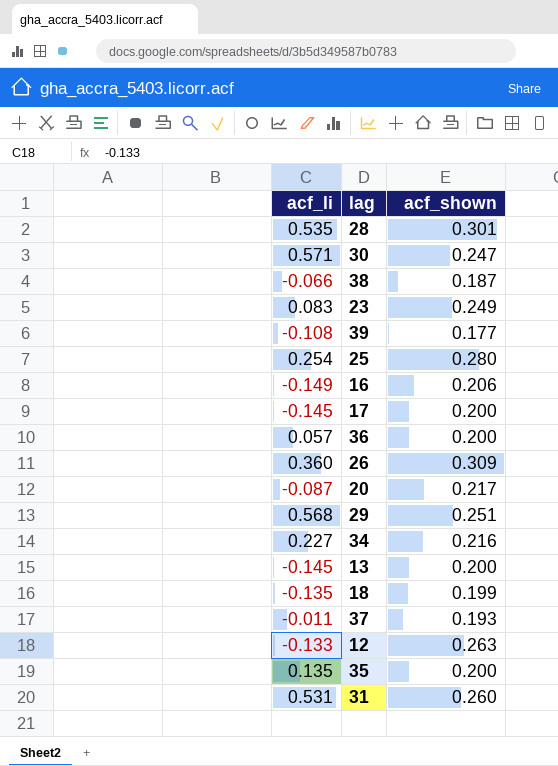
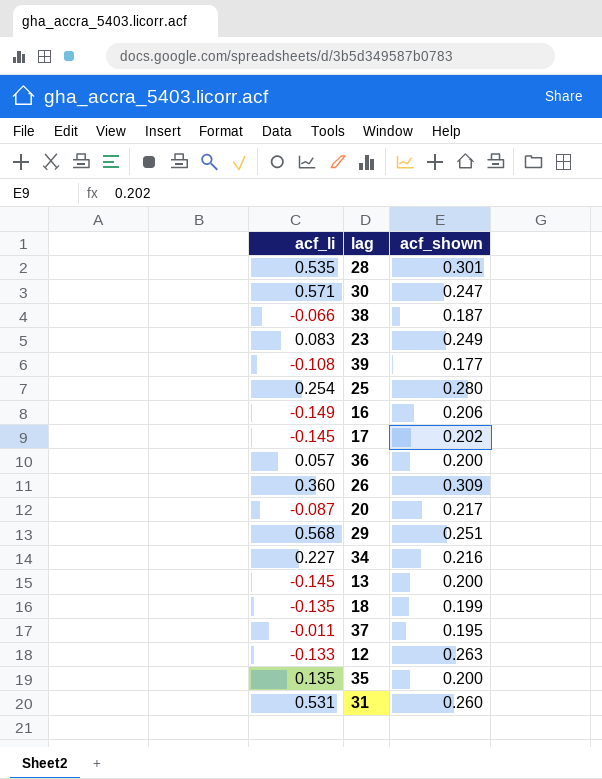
17 | acf_shown: 0.200 -> 0.202
37 | acf_shown: 0.193 -> 0.195

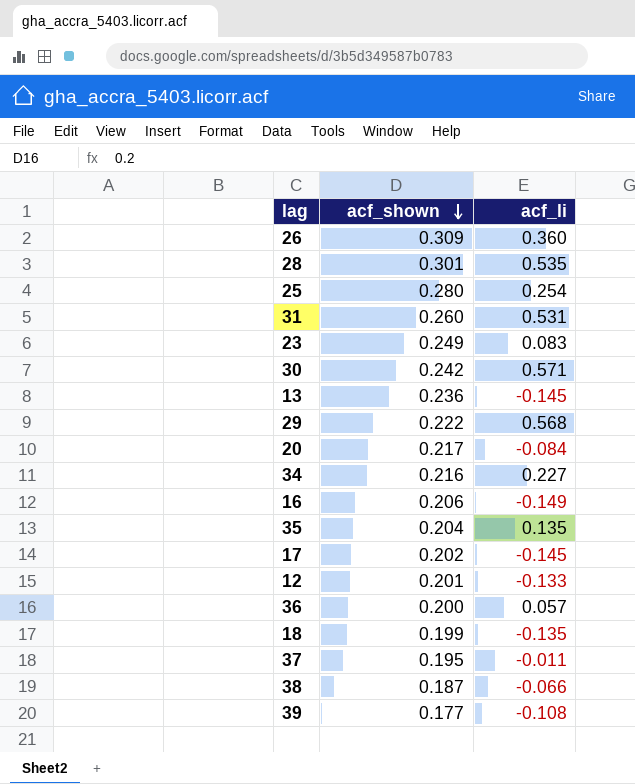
row order: none -> acf_shown descending
column acf_li | position: 1 -> 3
30 | acf_shown: 0.247 -> 0.242
13 | acf_shown: 0.200 -> 0.236
29 | acf_shown: 0.251 -> 0.222
20 | acf_li: -0.087 -> -0.084
35 | acf_shown: 0.200 -> 0.204
12 | acf_shown: 0.263 -> 0.201

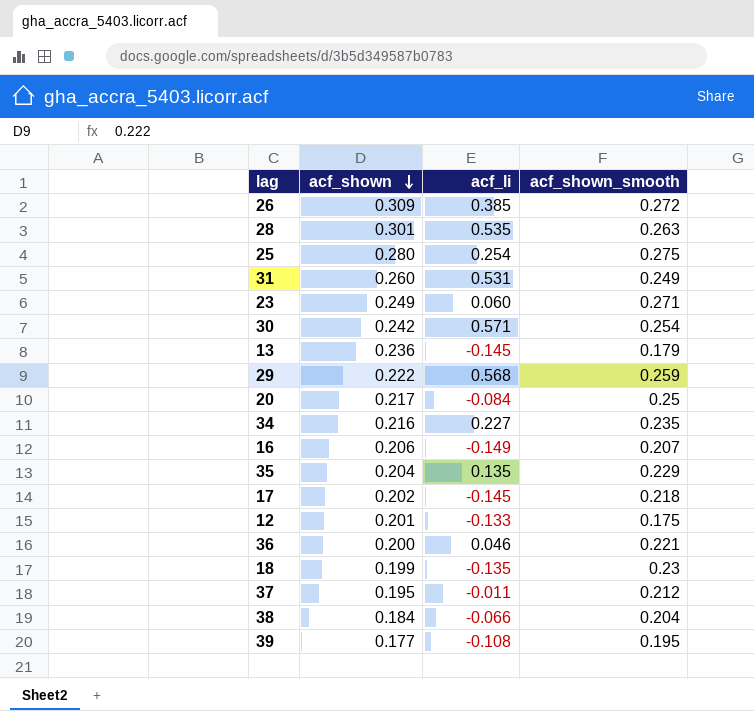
column acf_shown_smooth | position: none -> 4
26 | acf_li: 0.360 -> 0.385
23 | acf_li: 0.083 -> 0.060
36 | acf_li: 0.057 -> 0.046
38 | acf_shown: 0.187 -> 0.184

